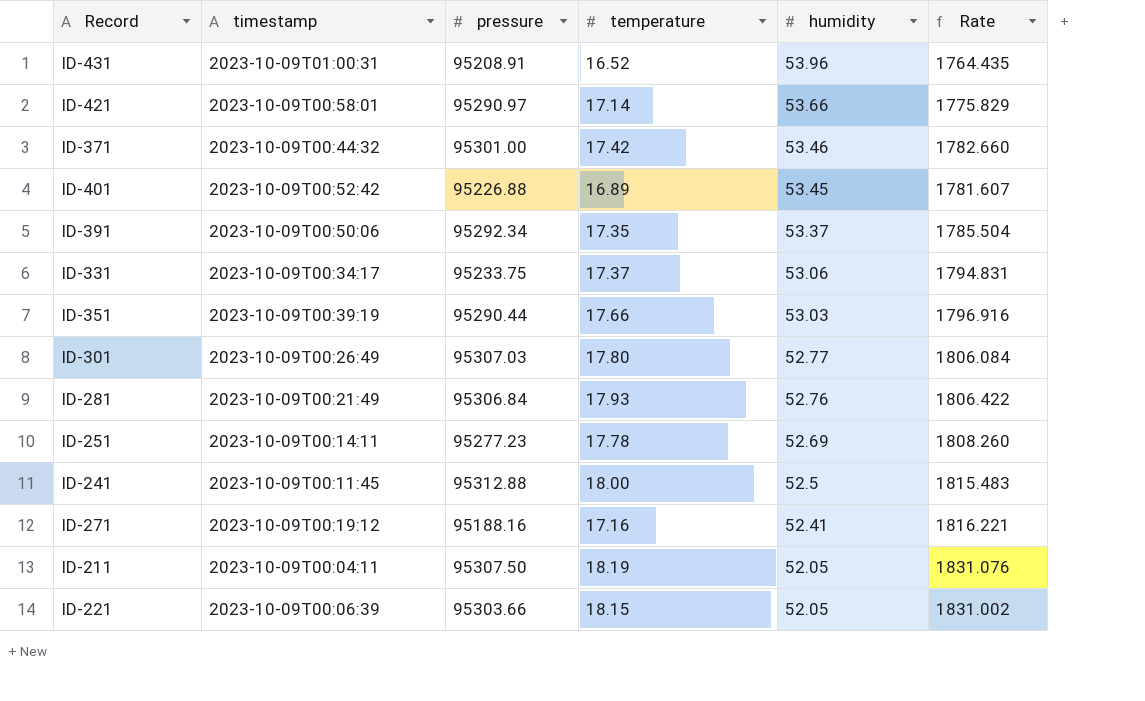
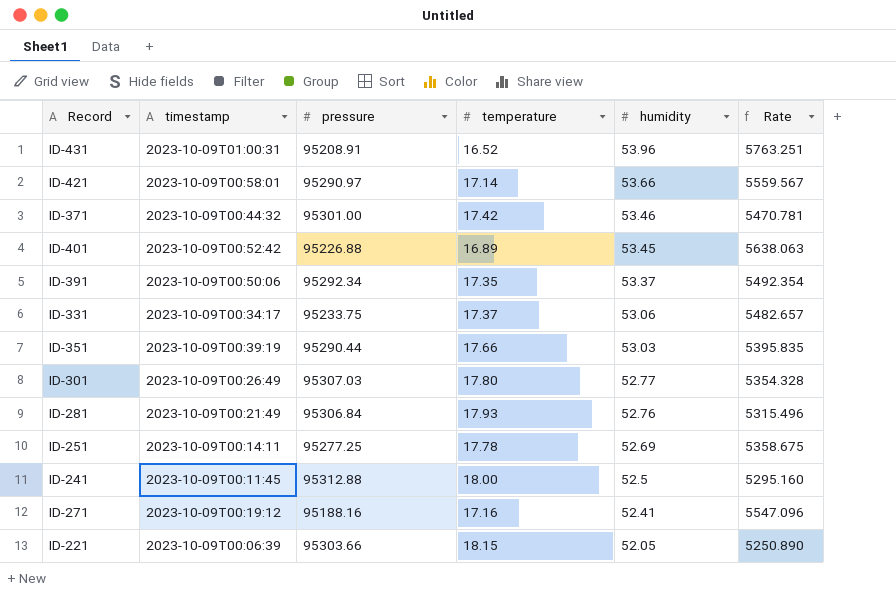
column Rate | formula: [pressure] / [humidity] -> [pressure] / [temperature]
row ID-211: 2023-10-09T00:04:11 | 95307.50 | 18.19 | 52.05 | 1831.076 -> none
ID-251 | pressure: 95277.23 -> 95277.25

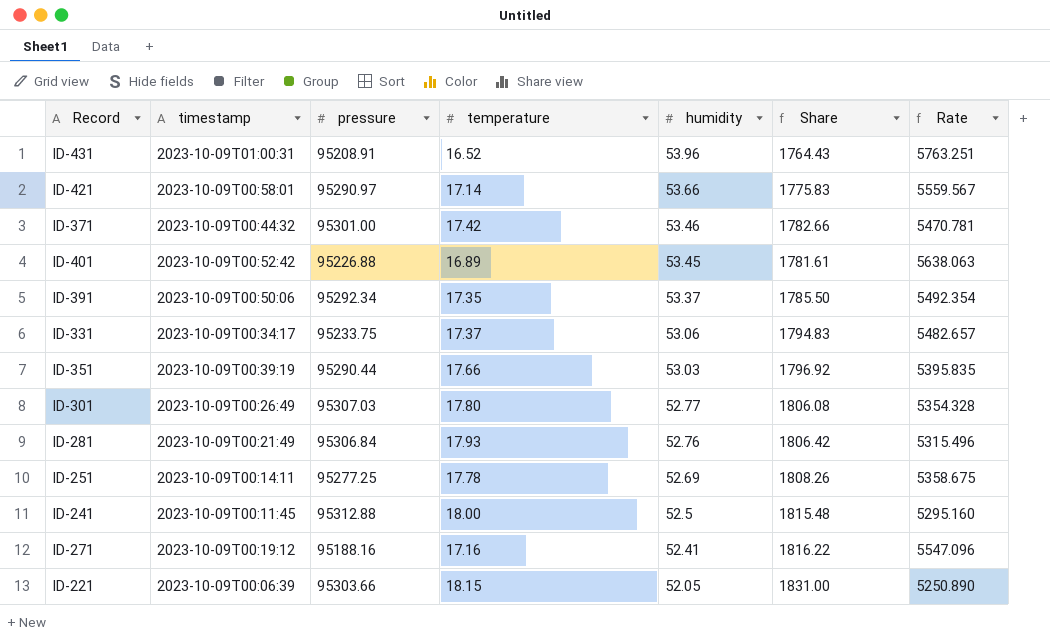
column Share | formula: none -> [pressure] / [humidity]

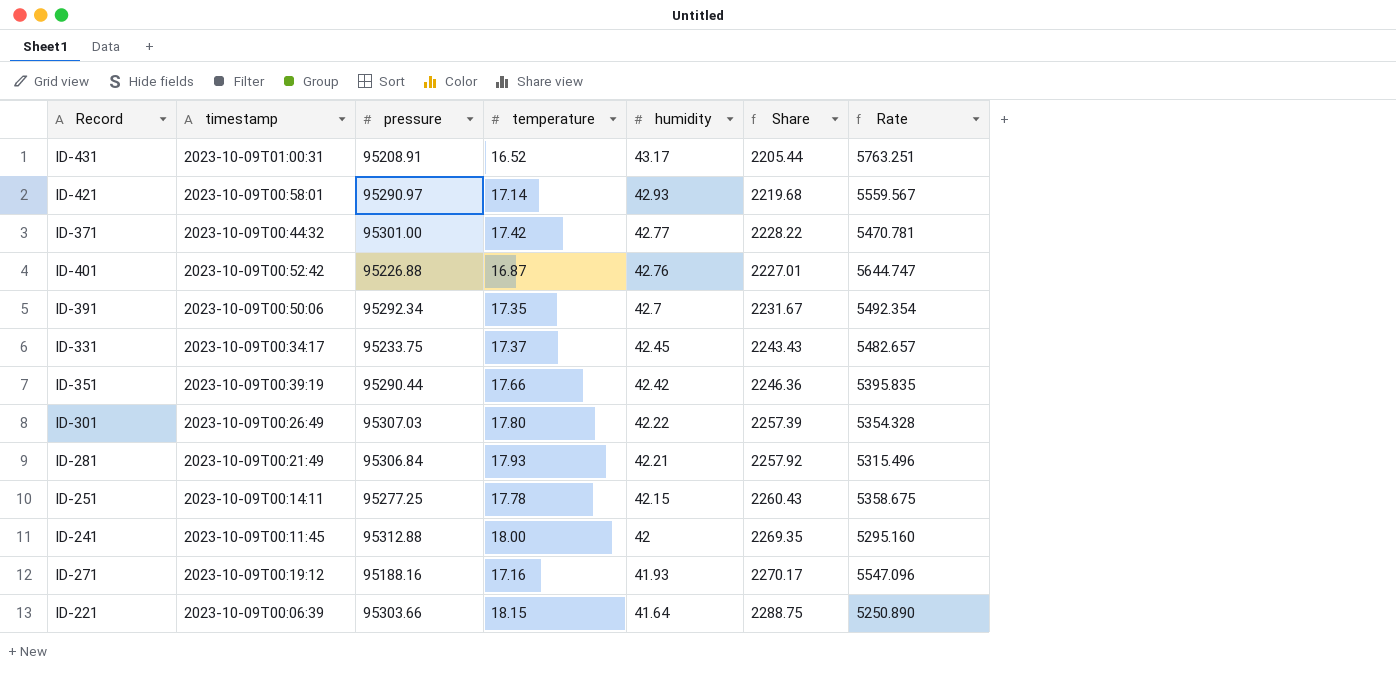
ID-431 | humidity: 53.96 -> 43.17
ID-431 | Share: 1764.43 -> 2205.44
ID-421 | humidity: 53.66 -> 42.93
ID-421 | Share: 1775.83 -> 2219.68
ID-371 | humidity: 53.46 -> 42.77
ID-371 | Share: 1782.66 -> 2228.22
ID-401 | temperature: 16.89 -> 16.87
ID-401 | humidity: 53.45 -> 42.76
ID-401 | Share: 1781.61 -> 2227.01
ID-401 | Rate: 5638.063 -> 5644.747
ID-391 | humidity: 53.37 -> 42.7
ID-391 | Share: 1785.50 -> 2231.67
ID-331 | humidity: 53.06 -> 42.45
ID-331 | Share: 1794.83 -> 2243.43
ID-351 | humidity: 53.03 -> 42.42
ID-351 | Share: 1796.92 -> 2246.36
ID-301 | humidity: 52.77 -> 42.22
ID-301 | Share: 1806.08 -> 2257.39
ID-281 | humidity: 52.76 -> 42.21
ID-281 | Share: 1806.42 -> 2257.92
ID-251 | humidity: 52.69 -> 42.15
ID-251 | Share: 1808.26 -> 2260.43
ID-241 | humidity: 52.5 -> 42
ID-241 | Share: 1815.48 -> 2269.35
ID-271 | humidity: 52.41 -> 41.93
ID-271 | Share: 1816.22 -> 2270.17
ID-221 | humidity: 52.05 -> 41.64
ID-221 | Share: 1831.00 -> 2288.75

